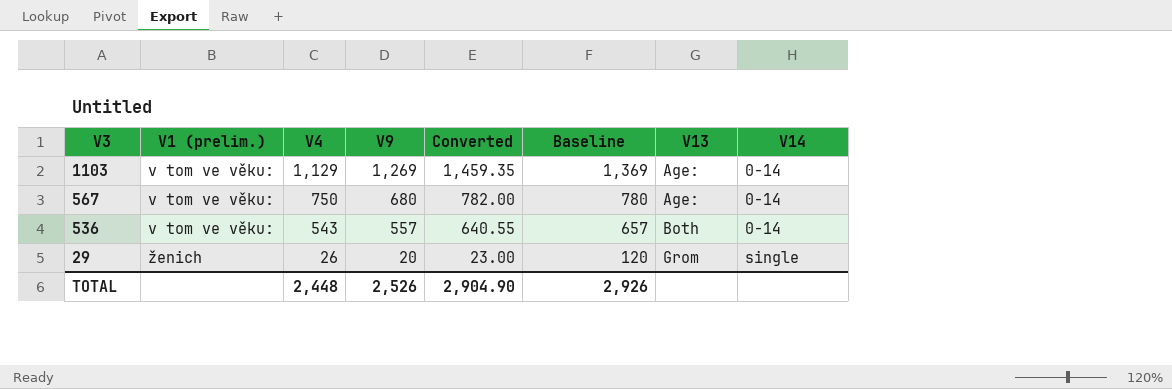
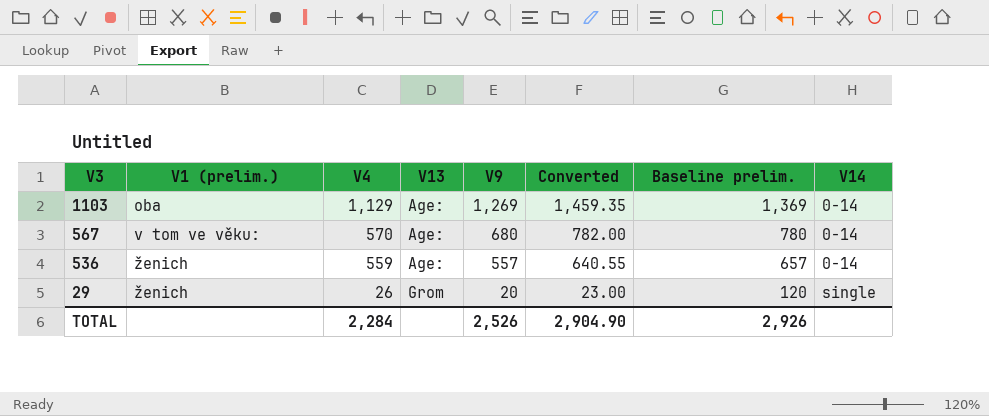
column V13 | position: 7 -> 4
column name: Baseline -> Baseline prelim.
1103 | V1 (prelim.): v tom ve věku: -> oba
567 | V4: 750 -> 570
536 | V1 (prelim.): v tom ve věku: -> ženich
536 | V4: 543 -> 559
536 | V13: Both -> Age:
TOTAL | V4: 2,448 -> 2,284

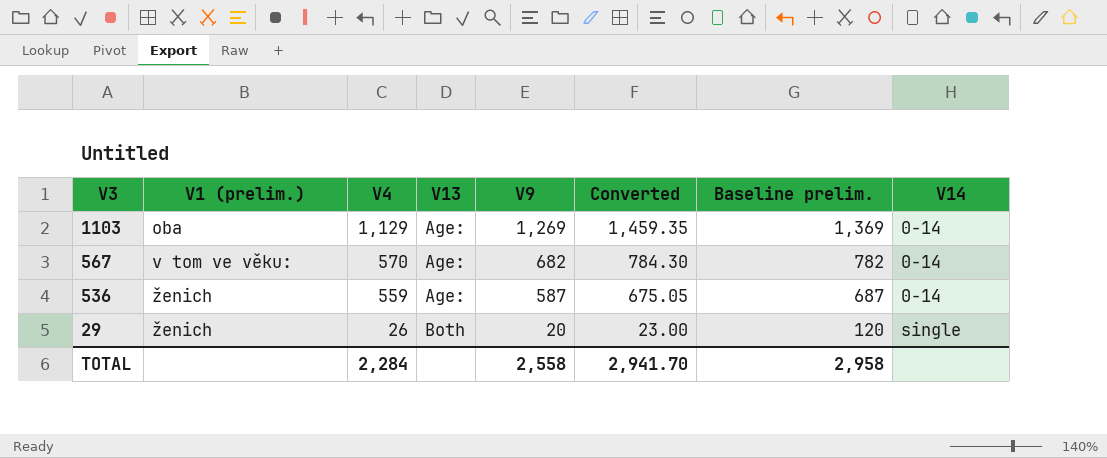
567 | V9: 680 -> 682
567 | Converted: 782.00 -> 784.30
567 | Baseline prelim.: 780 -> 782
536 | V9: 557 -> 587
536 | Converted: 640.55 -> 675.05
536 | Baseline prelim.: 657 -> 687
29 | V13: Grom -> Both
TOTAL | V9: 2,526 -> 2,558
TOTAL | Converted: 2,904.90 -> 2,941.70
TOTAL | Baseline prelim.: 2,926 -> 2,958

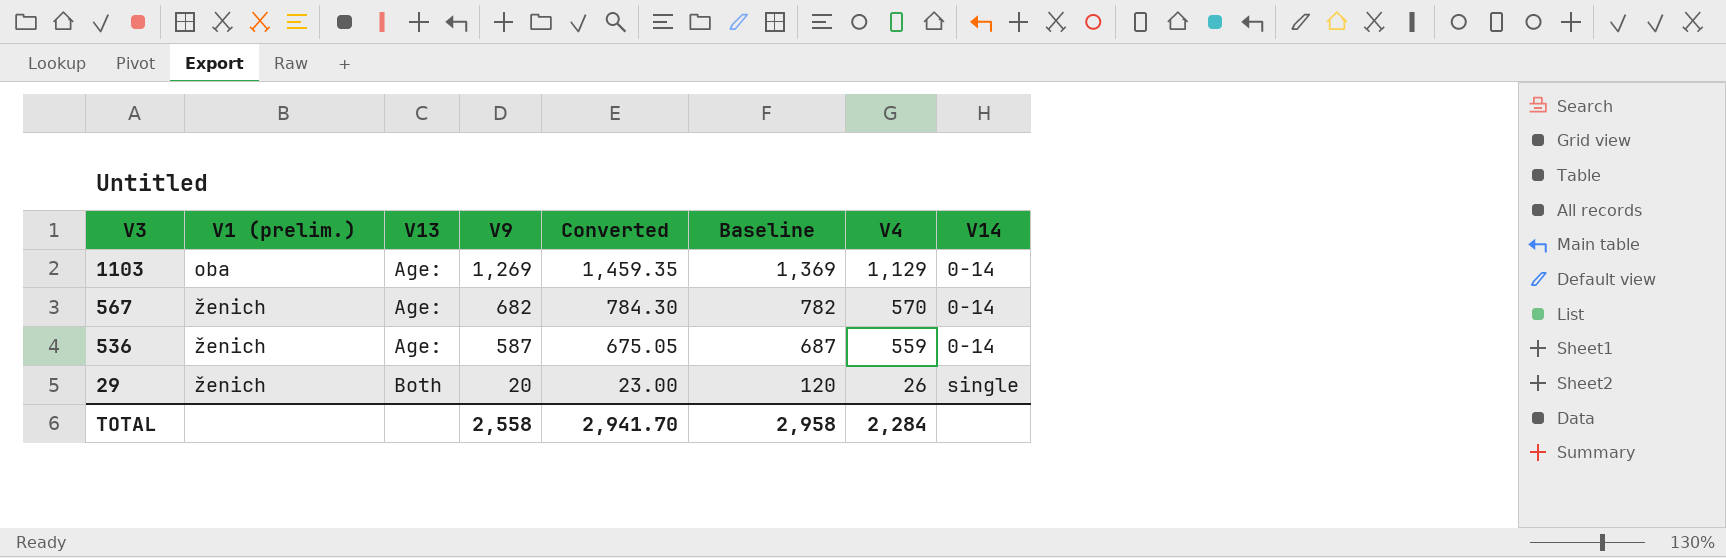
column name: Baseline prelim. -> Baseline
column V4 | position: 3 -> 7
567 | V1 (prelim.): v tom ve věku: -> ženich

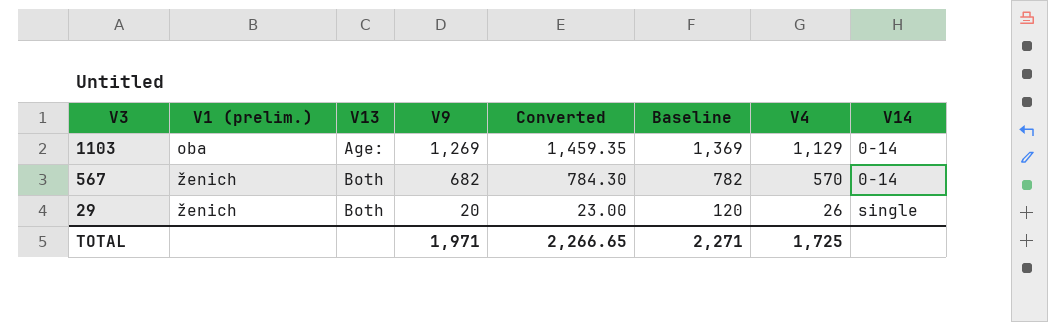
row 536: ženich | Age: | 587 | 675.05 | 687 | 559 | 0-14 -> none
567 | V13: Age: -> Both
TOTAL | V9: 2,558 -> 1,971
TOTAL | Converted: 2,941.70 -> 2,266.65
TOTAL | Baseline: 2,958 -> 2,271
TOTAL | V4: 2,284 -> 1,725

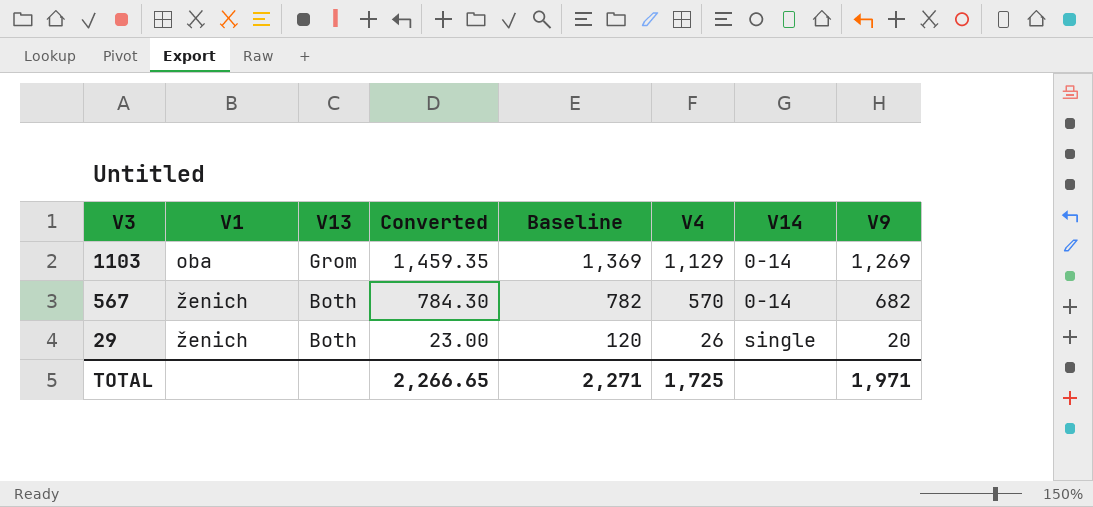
column name: V1 (prelim.) -> V1
column V9 | position: 4 -> 8
1103 | V13: Age: -> Grom

